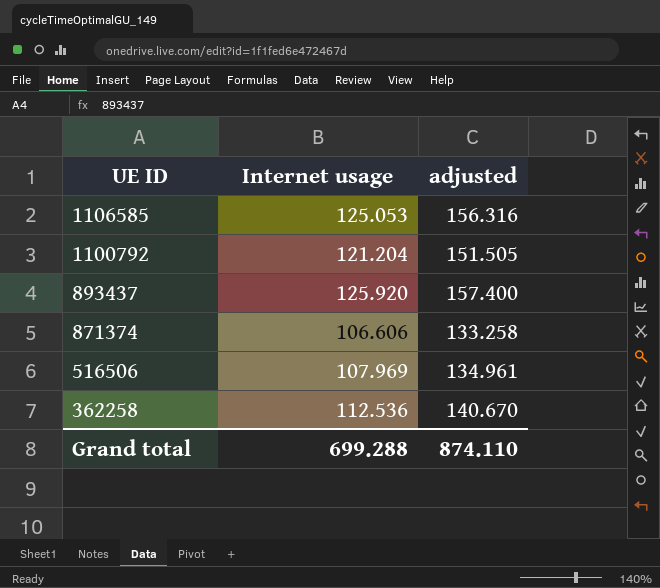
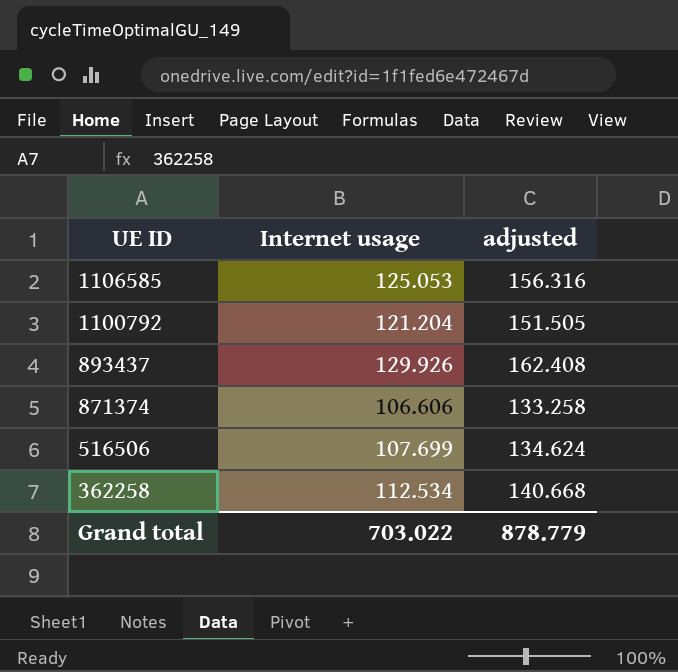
893437 | Internet usage: 125.920 -> 129.926
893437 | adjusted: 157.400 -> 162.408
516506 | Internet usage: 107.969 -> 107.699
516506 | adjusted: 134.961 -> 134.624
362258 | Internet usage: 112.536 -> 112.534
362258 | adjusted: 140.670 -> 140.668
Grand total | Internet usage: 699.288 -> 703.022
Grand total | adjusted: 874.110 -> 878.779

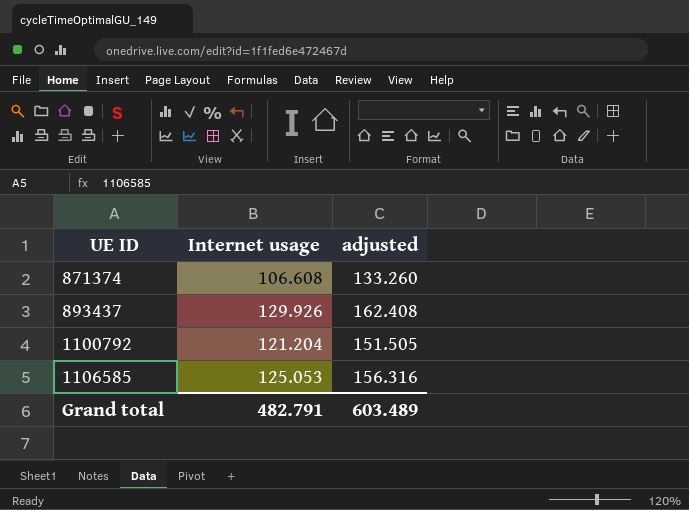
row order: UE ID descending -> UE ID ascending
row 516506: 107.699 | 134.624 -> none
row 362258: 112.534 | 140.668 -> none
871374 | Internet usage: 106.606 -> 106.608
871374 | adjusted: 133.258 -> 133.260
Grand total | Internet usage: 703.022 -> 482.791
Grand total | adjusted: 878.779 -> 603.489

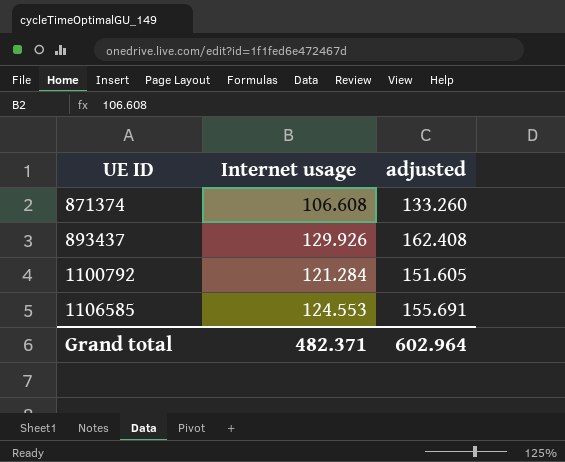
1100792 | Internet usage: 121.204 -> 121.284
1100792 | adjusted: 151.505 -> 151.605
1106585 | Internet usage: 125.053 -> 124.553
1106585 | adjusted: 156.316 -> 155.691
Grand total | Internet usage: 482.791 -> 482.371
Grand total | adjusted: 603.489 -> 602.964

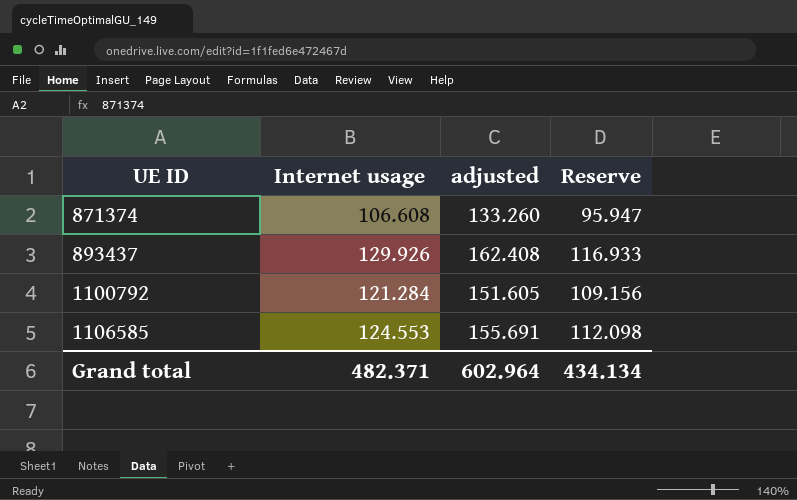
column Reserve | formula: none -> [Internet usage] * 0.9

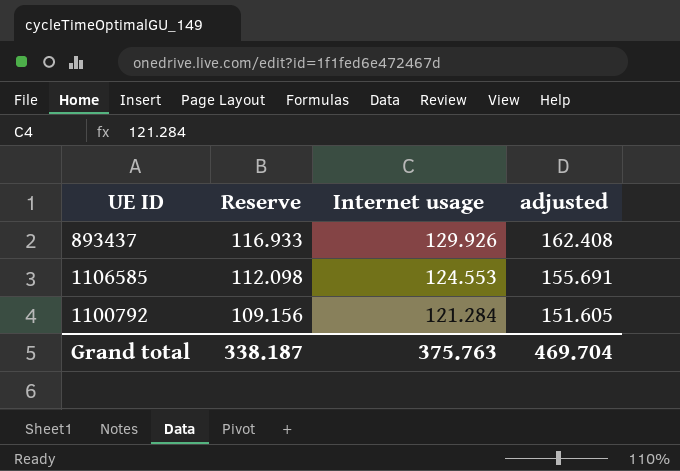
row order: UE ID ascending -> Reserve descending
column Reserve | position: 4 -> 2
row 871374: 106.608 | 133.260 | 95.947 -> none
Grand total | Reserve: 434.134 -> 338.187
Grand total | Internet usage: 482.371 -> 375.763
Grand total | adjusted: 602.964 -> 469.704

